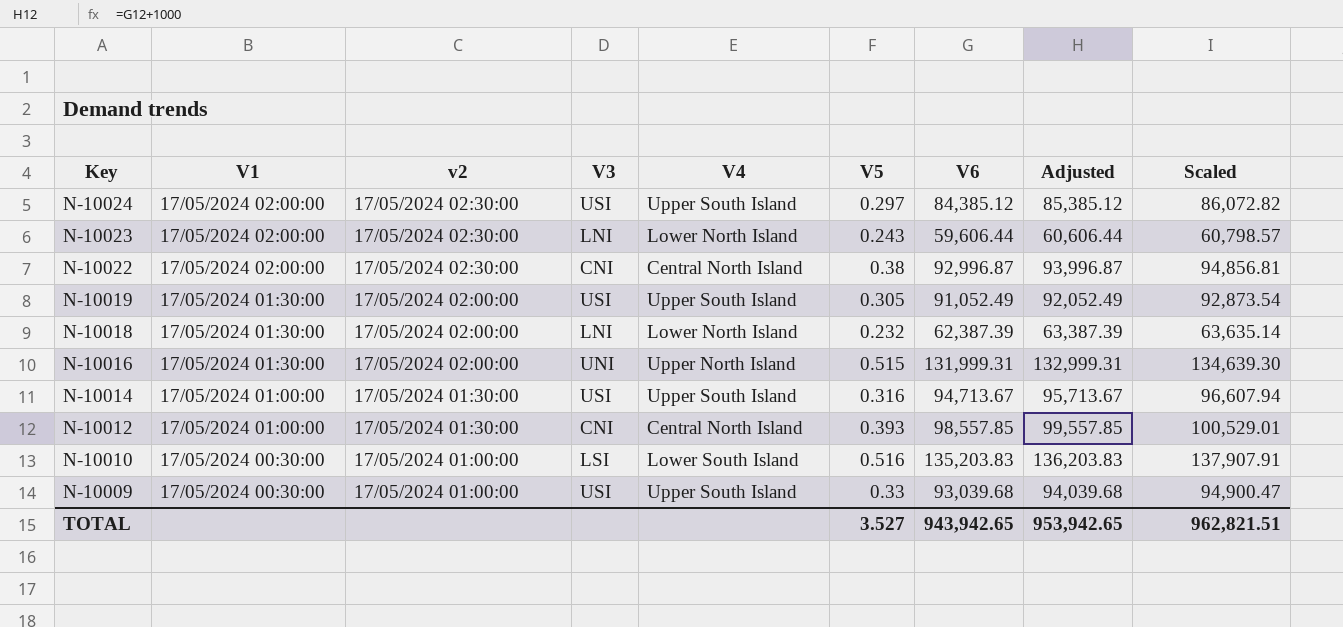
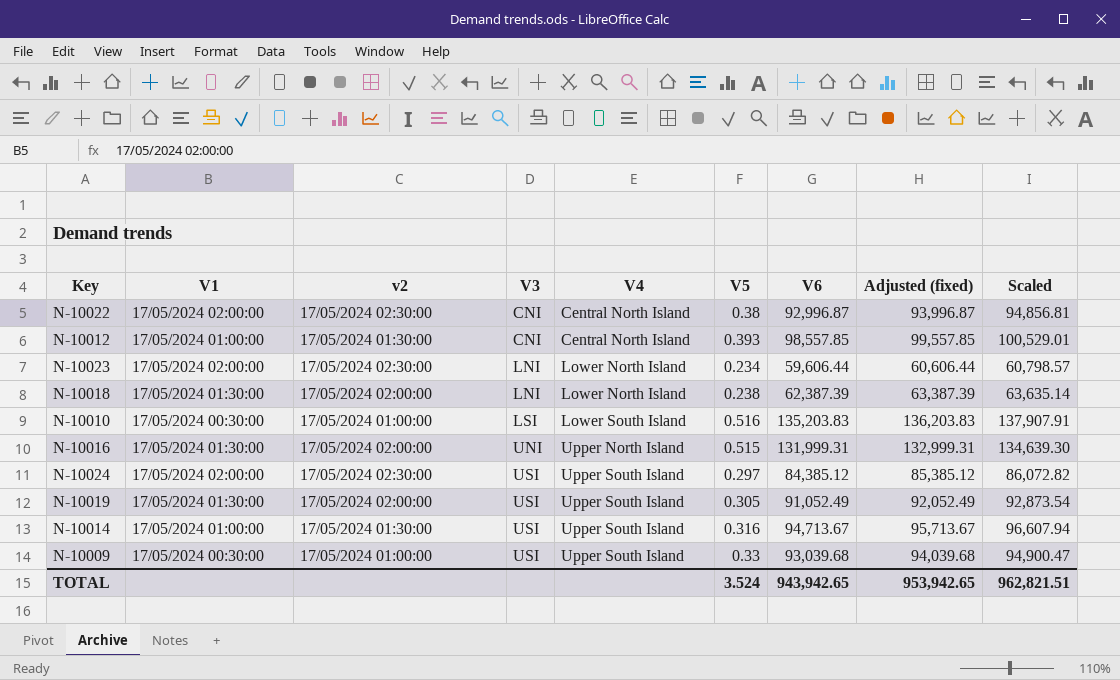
row order: Key descending -> V3 ascending
column name: Adjusted -> Adjusted (fixed)
N-10023 | V5: 0.243 -> 0.234
N-10018 | V5: 0.232 -> 0.238
TOTAL | V5: 3.527 -> 3.524

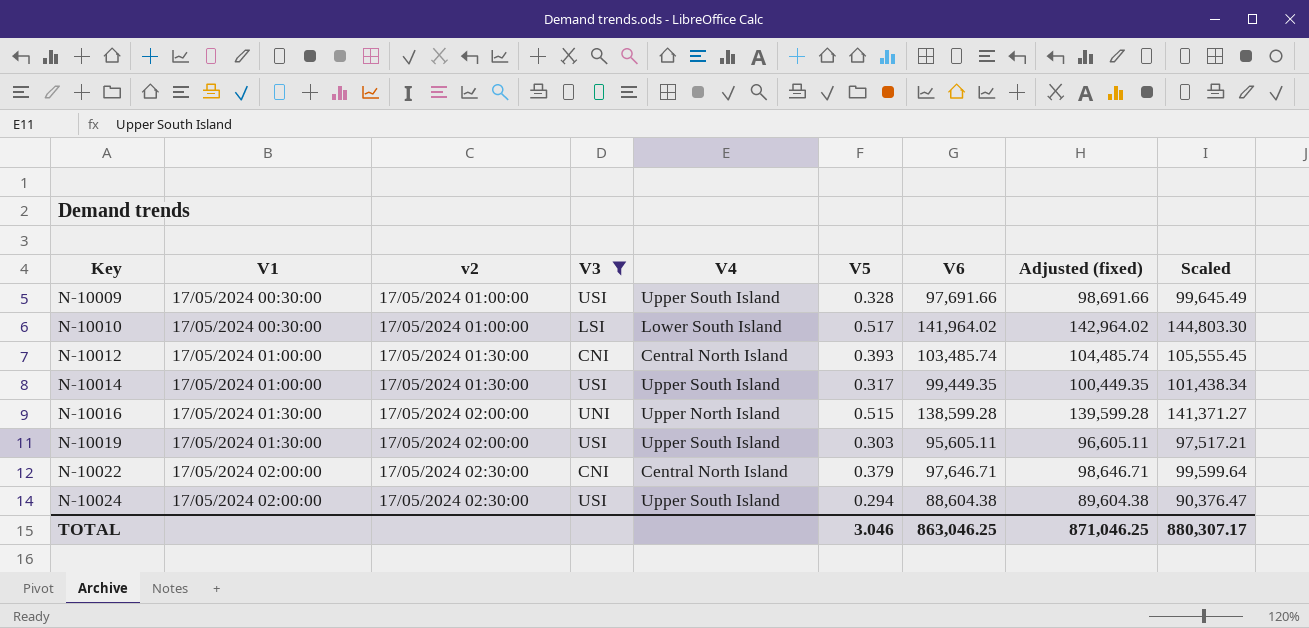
filter: none -> V3 != LNI
row order: V3 ascending -> Key ascending
N-10009 | V5: 0.33 -> 0.328
N-10009 | V6: 93,039.68 -> 97,691.66
N-10009 | Adjusted (fixed): 94,039.68 -> 98,691.66
N-10009 | Scaled: 94,900.47 -> 99,645.49
N-10010 | V5: 0.516 -> 0.517
N-10010 | V6: 135,203.83 -> 141,964.02
N-10010 | Adjusted (fixed): 136,203.83 -> 142,964.02
N-10010 | Scaled: 137,907.91 -> 144,803.30
N-10012 | V6: 98,557.85 -> 103,485.74
N-10012 | Adjusted (fixed): 99,557.85 -> 104,485.74
N-10012 | Scaled: 100,529.01 -> 105,555.45
N-10014 | V5: 0.316 -> 0.317
N-10014 | V6: 94,713.67 -> 99,449.35
N-10014 | Adjusted (fixed): 95,713.67 -> 100,449.35
N-10014 | Scaled: 96,607.94 -> 101,438.34
N-10016 | V6: 131,999.31 -> 138,599.28
N-10016 | Adjusted (fixed): 132,999.31 -> 139,599.28
N-10016 | Scaled: 134,639.30 -> 141,371.27
N-10019 | V5: 0.305 -> 0.303
N-10019 | V6: 91,052.49 -> 95,605.11
N-10019 | Adjusted (fixed): 92,052.49 -> 96,605.11
N-10019 | Scaled: 92,873.54 -> 97,517.21
N-10022 | V5: 0.38 -> 0.379
N-10022 | V6: 92,996.87 -> 97,646.71
N-10022 | Adjusted (fixed): 93,996.87 -> 98,646.71
N-10022 | Scaled: 94,856.81 -> 99,599.64
N-10024 | V5: 0.297 -> 0.294
N-10024 | V6: 84,385.12 -> 88,604.38
N-10024 | Adjusted (fixed): 85,385.12 -> 89,604.38
N-10024 | Scaled: 86,072.82 -> 90,376.47
TOTAL | V5: 3.524 -> 3.046
TOTAL | V6: 943,942.65 -> 863,046.25
TOTAL | Adjusted (fixed): 953,942.65 -> 871,046.25
TOTAL | Scaled: 962,821.51 -> 880,307.17

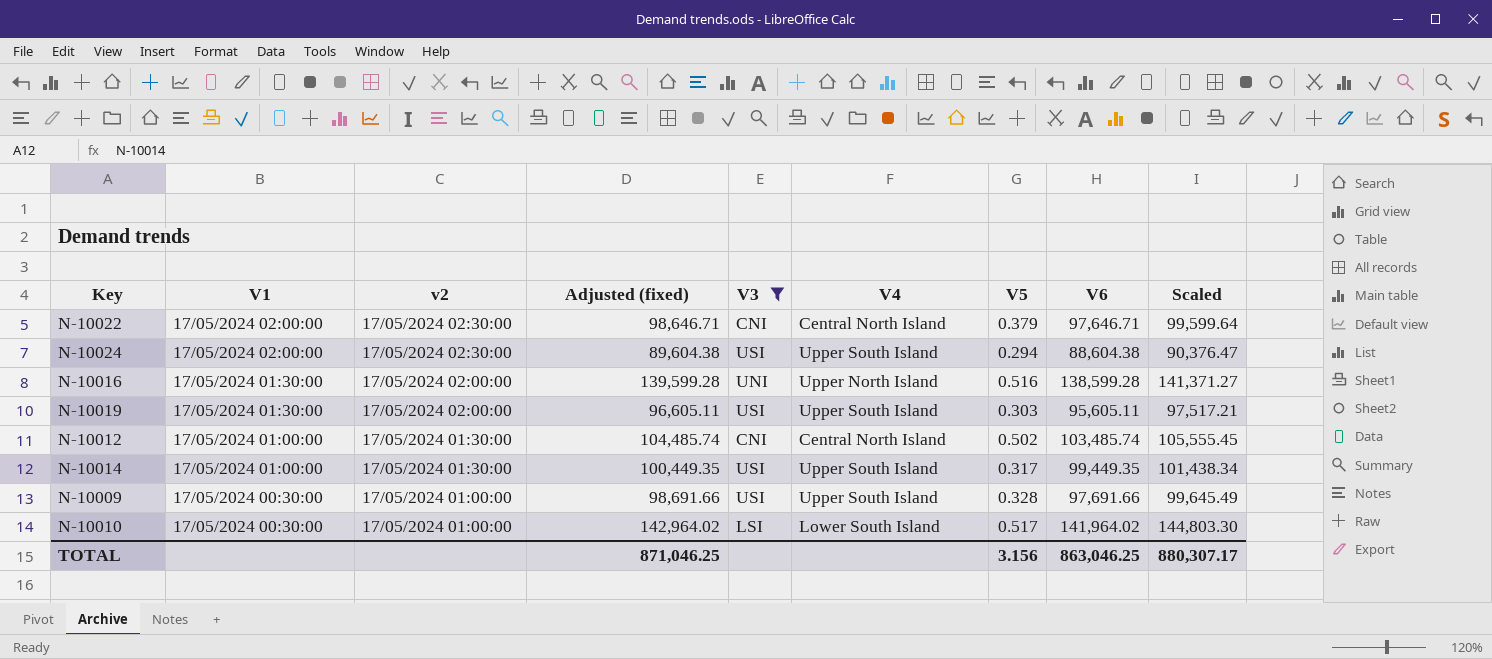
row order: Key ascending -> V1 descending
column Adjusted (fixed) | position: 8 -> 4
N-10016 | V5: 0.515 -> 0.516
N-10012 | V5: 0.393 -> 0.502
TOTAL | V5: 3.046 -> 3.156

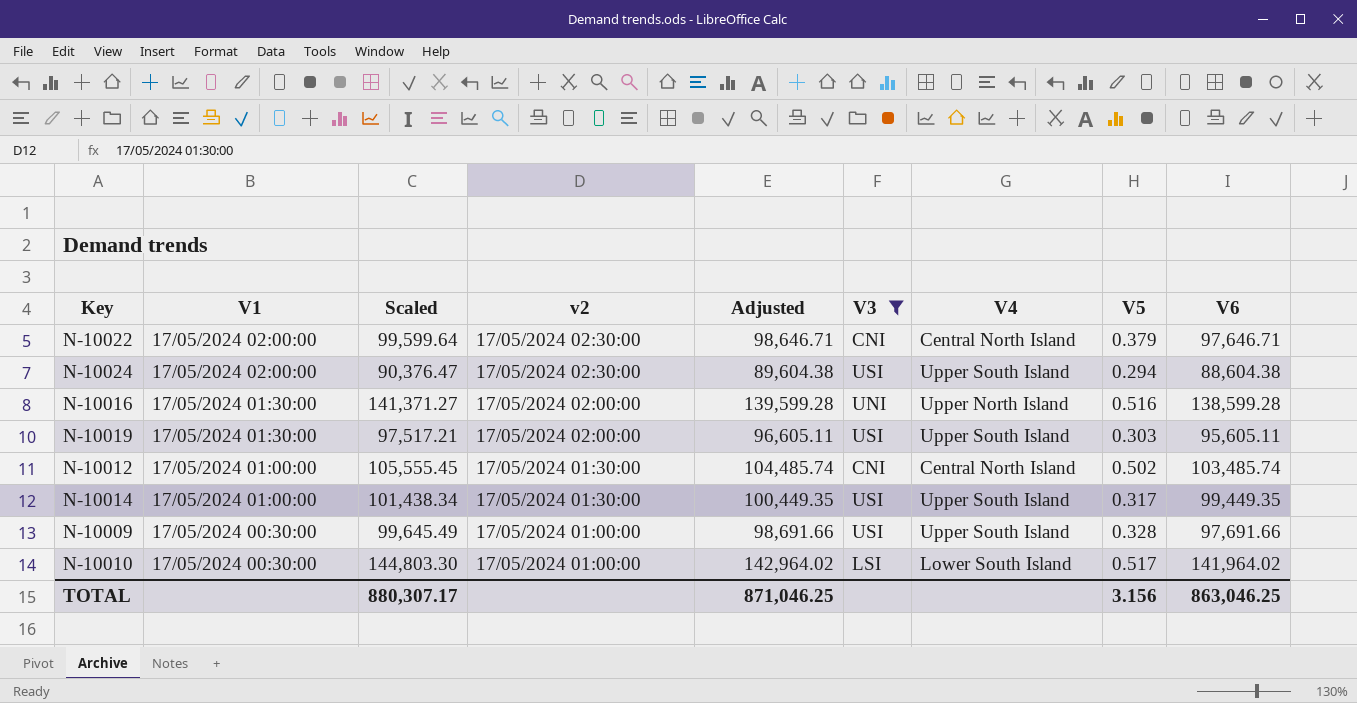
column Scaled | position: 9 -> 3
column name: Adjusted (fixed) -> Adjusted

